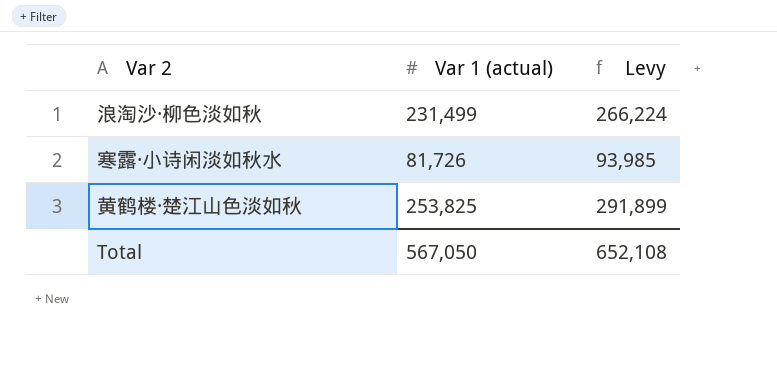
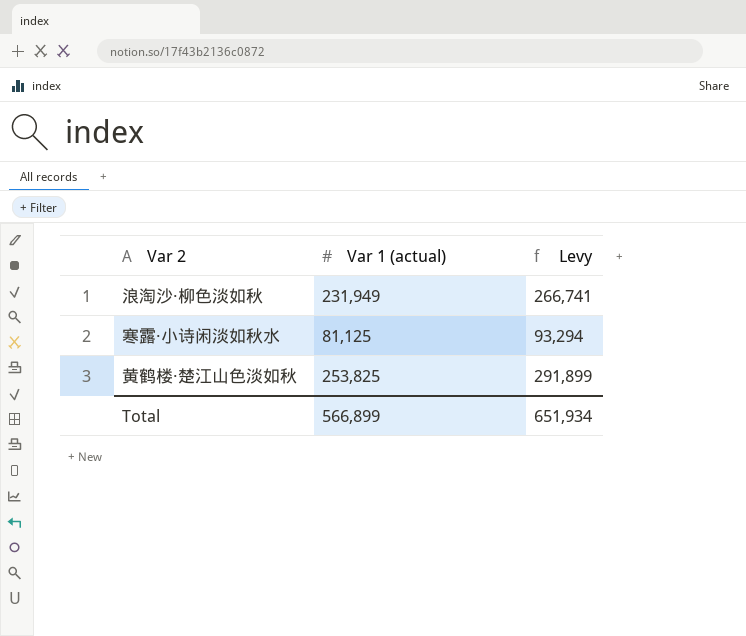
浪淘沙·柳色淡如秋 | Var 1 (actual): 231,499 -> 231,949
浪淘沙·柳色淡如秋 | Levy: 266,224 -> 266,741
寒露·小诗闲淡如秋水 | Var 1 (actual): 81,726 -> 81,125
寒露·小诗闲淡如秋水 | Levy: 93,985 -> 93,294
Total | Var 1 (actual): 567,050 -> 566,899
Total | Levy: 652,108 -> 651,934

